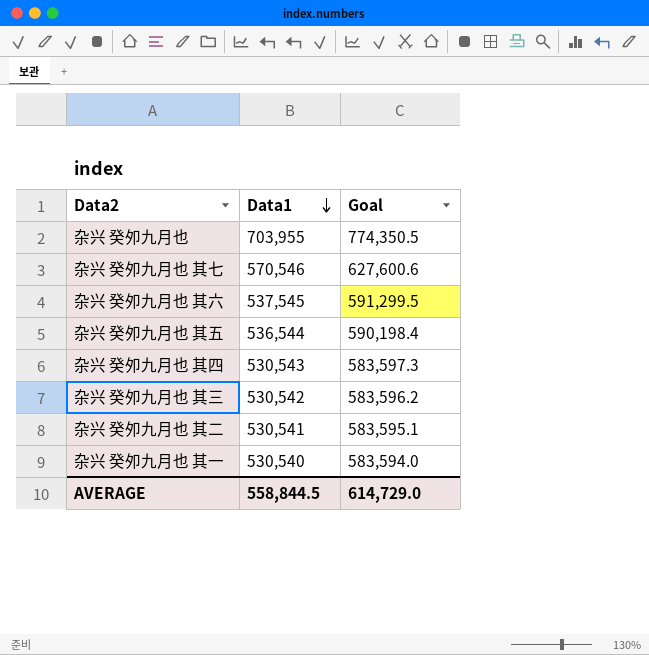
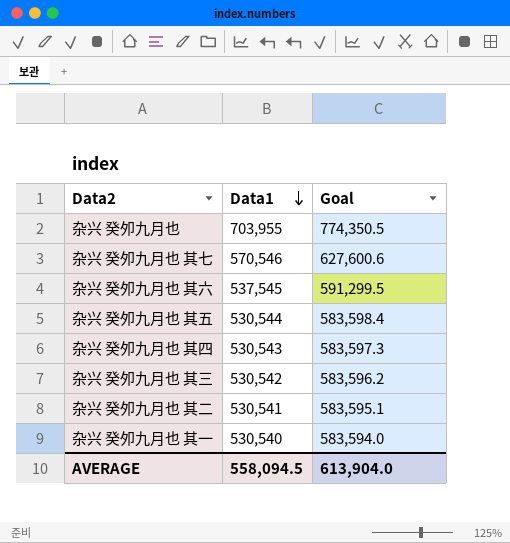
杂兴 癸夘九月也 其五 | Data1: 536,544 -> 530,544
杂兴 癸夘九月也 其五 | Goal: 590,198.4 -> 583,598.4
AVERAGE | Data1: 558,844.5 -> 558,094.5
AVERAGE | Goal: 614,729.0 -> 613,904.0

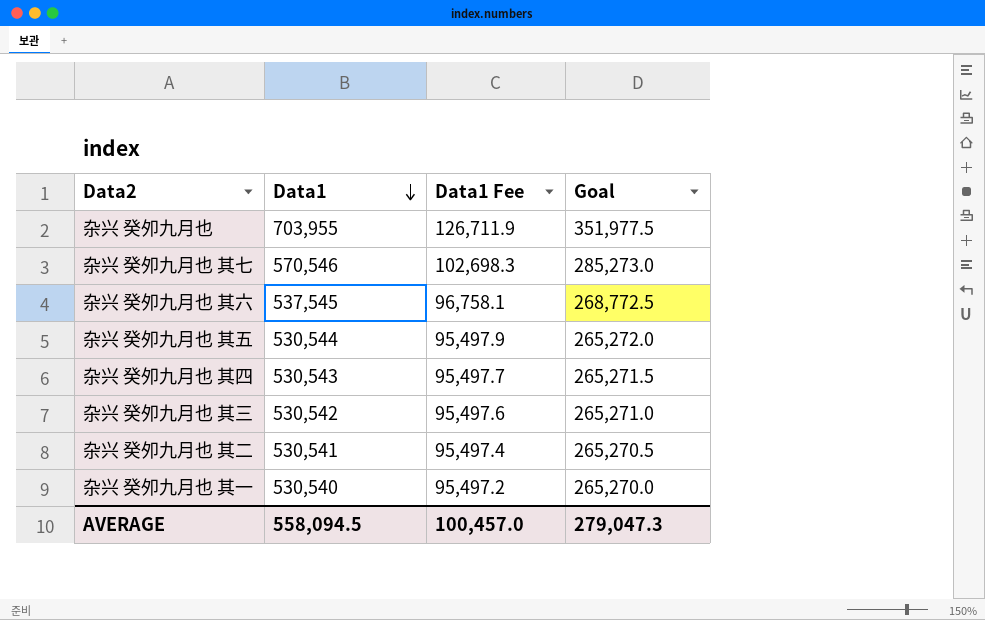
column Data1 Fee | formula: none -> [Data1] * 0.18
column Goal | formula: [Data1] * 1.1 -> [Data1] * 0.5
AVERAGE | Goal: 613,904.0 -> 279,047.3

